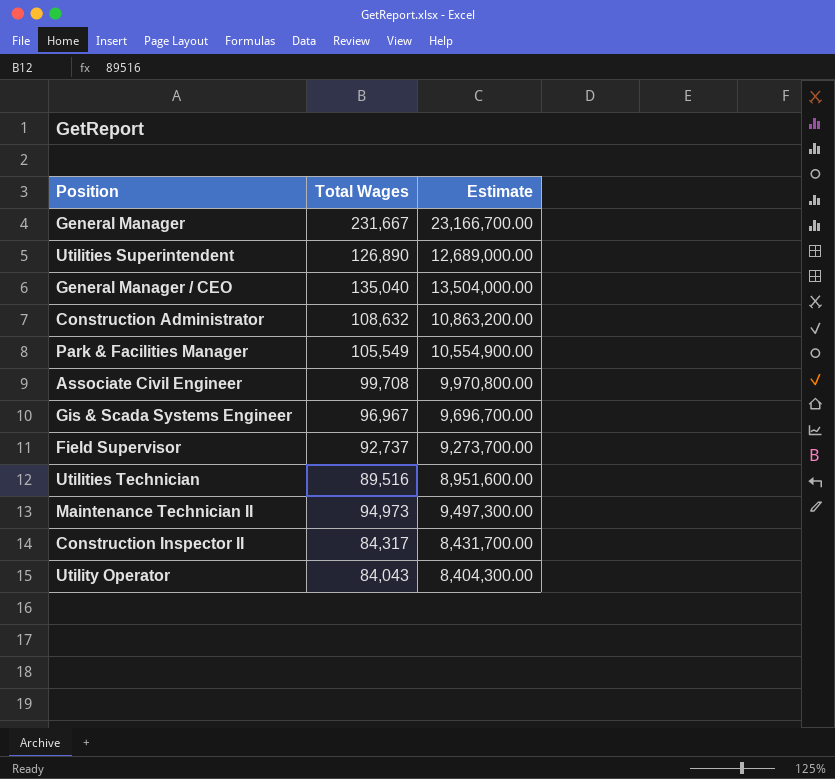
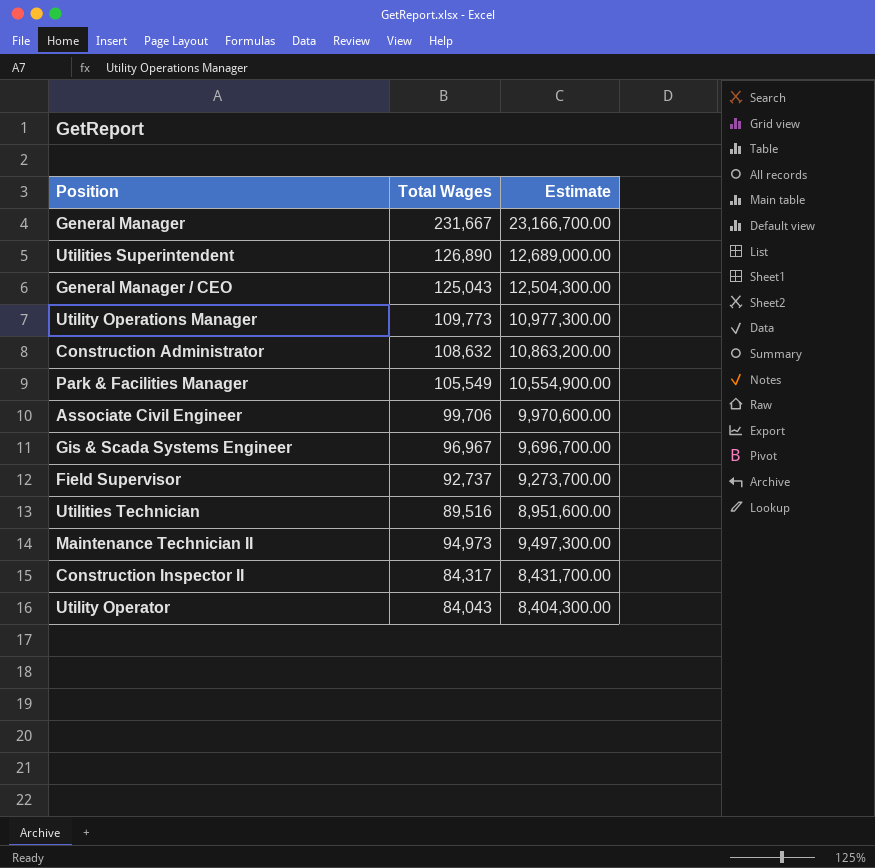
General Manager / CEO | Total Wages: 135,040 -> 125,043
General Manager / CEO | Estimate: 13,504,000.00 -> 12,504,300.00
row Utility Operations Manager: none -> 109,773 | 10,977,300.00
Associate Civil Engineer | Total Wages: 99,708 -> 99,706
Associate Civil Engineer | Estimate: 9,970,800.00 -> 9,970,600.00

